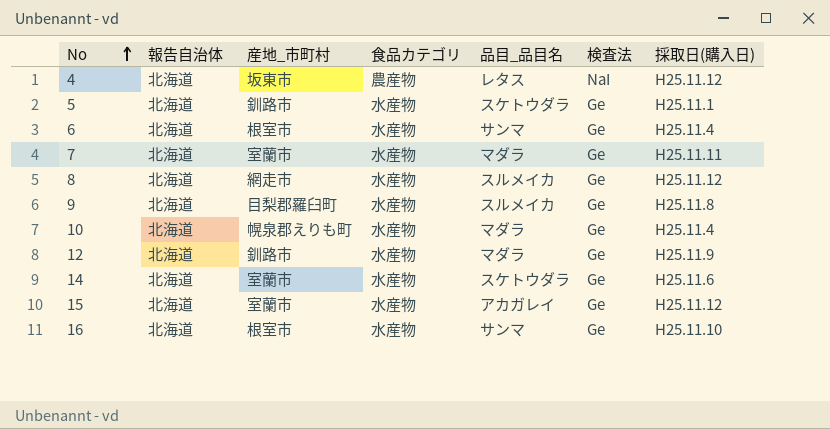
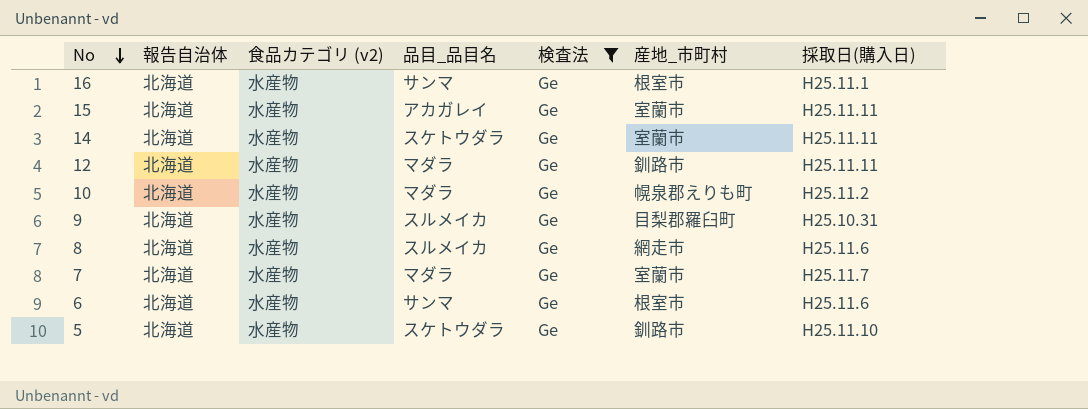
filter: none -> 検査法 = Ge
row order: No ascending -> No descending
column name: 食品カテゴリ -> 食品カテゴリ (v2)
column 産地_市町村 | position: 3 -> 6
16 | 採取日(購入日): H25.11.10 -> H25.11.1
15 | 採取日(購入日): H25.11.12 -> H25.11.11
14 | 採取日(購入日): H25.11.6 -> H25.11.11
12 | 採取日(購入日): H25.11.9 -> H25.11.11
10 | 採取日(購入日): H25.11.4 -> H25.11.2
9 | 採取日(購入日): H25.11.8 -> H25.10.31
8 | 採取日(購入日): H25.11.12 -> H25.11.6
7 | 採取日(購入日): H25.11.11 -> H25.11.7
6 | 採取日(購入日): H25.11.4 -> H25.11.6
5 | 採取日(購入日): H25.11.1 -> H25.11.10

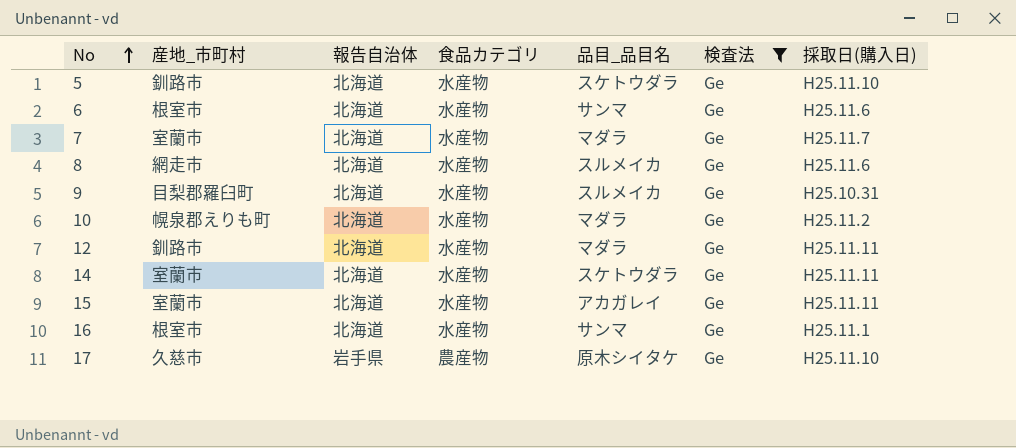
row order: No descending -> No ascending
column 産地_市町村 | position: 6 -> 2
column name: 食品カテゴリ (v2) -> 食品カテゴリ
row 17: none -> 久慈市 | 岩手県 | 農産物 | 原木シイタケ | Ge | H25.11.10

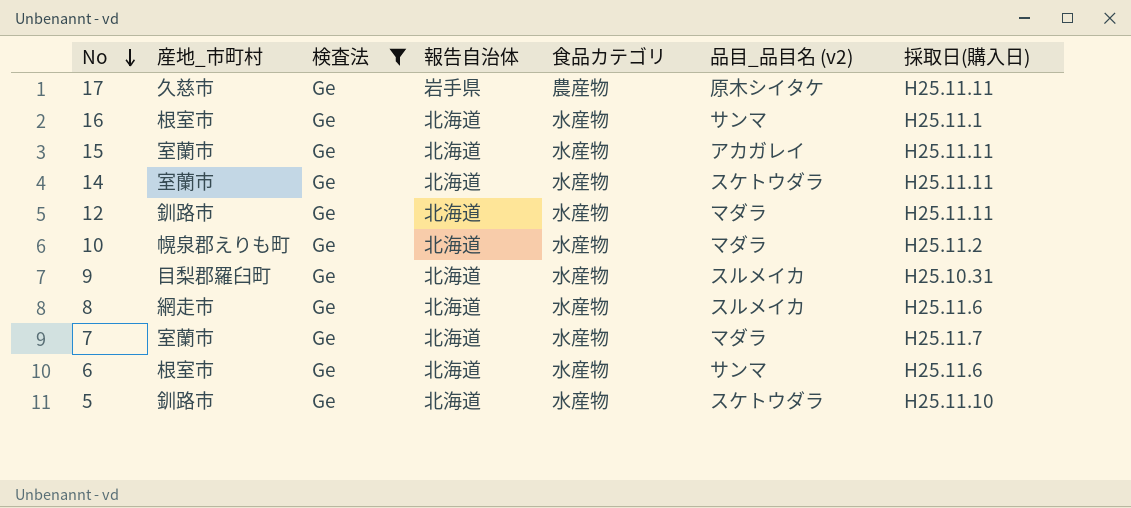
row order: No ascending -> No descending
column 検査法 | position: 6 -> 3
column name: 品目_品目名 -> 品目_品目名 (v2)
17 | 採取日(購入日): H25.11.10 -> H25.11.11

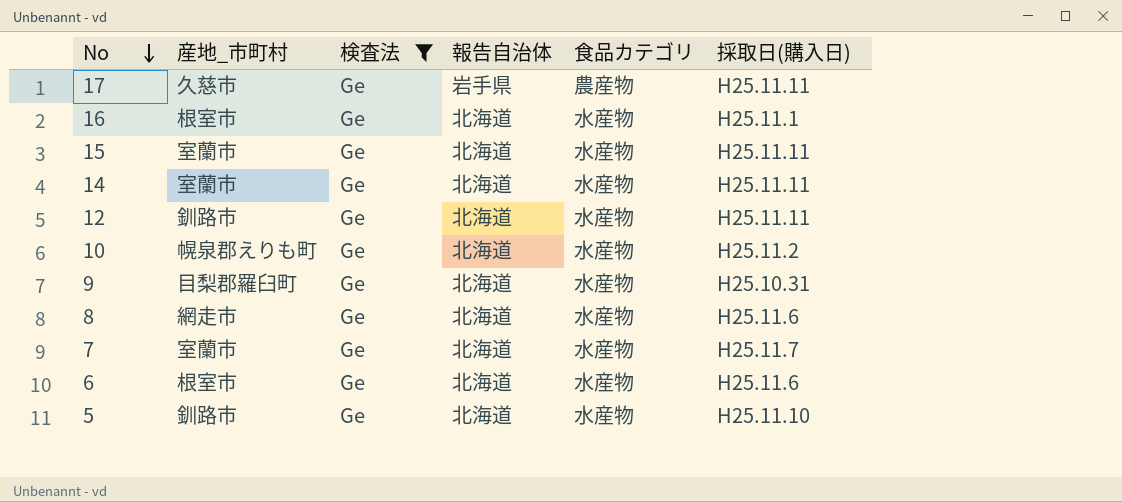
column 品目_品目名 (v2) | position: 6 -> none

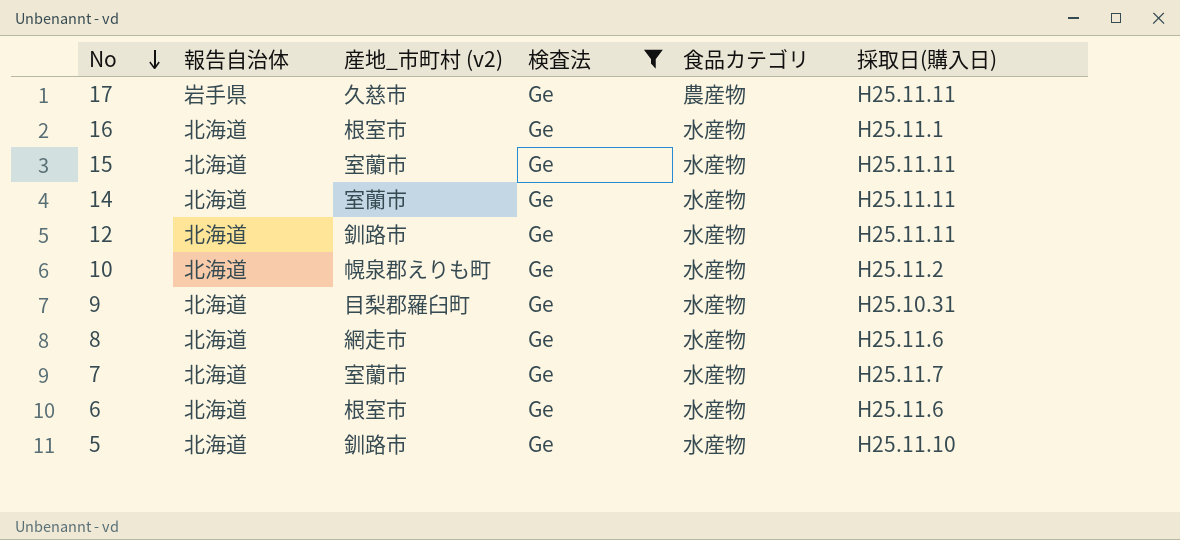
column 報告自治体 | position: 4 -> 2
column name: 産地_市町村 -> 産地_市町村 (v2)

